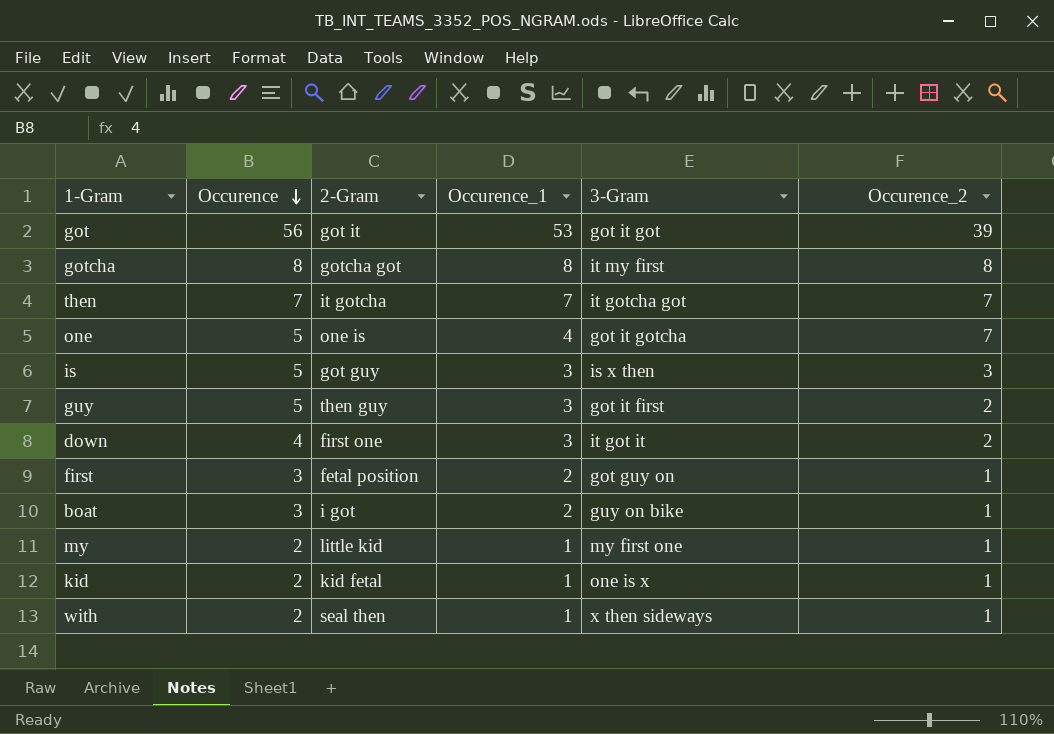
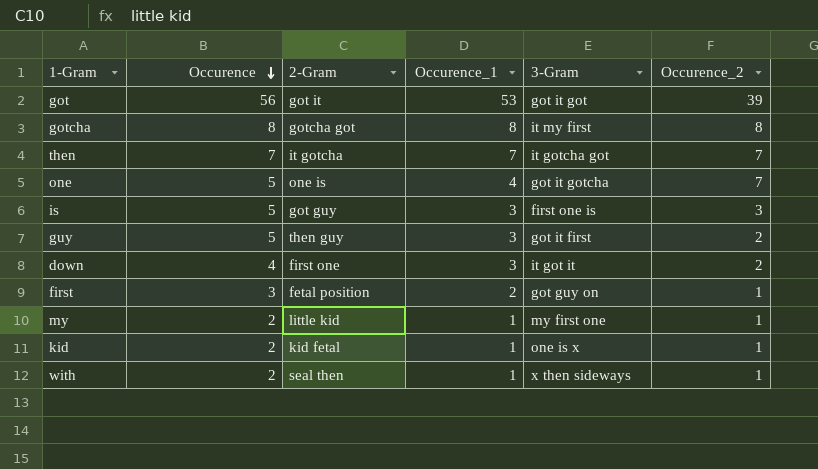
row boat: 3 | i got | 2 | guy on bike | 1 -> none
is | 3-Gram: is x then -> first one is

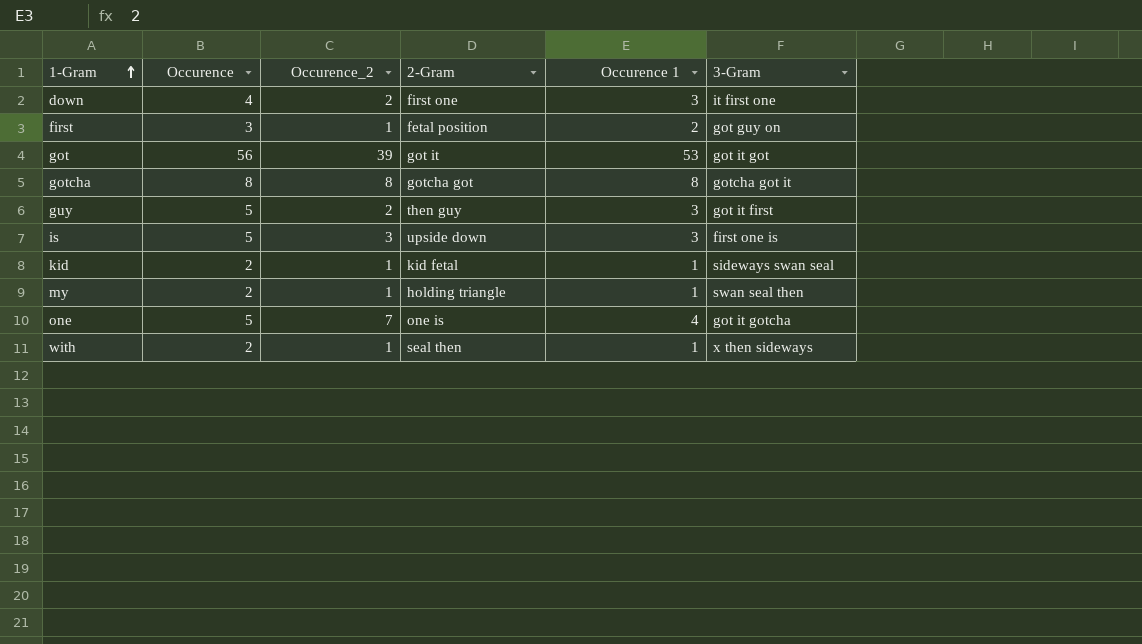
row order: Occurence descending -> 1-Gram ascending
column Occurence_2 | position: 6 -> 3
column name: Occurence_1 -> Occurence 1
row then: 7 | it gotcha | 7 | it gotcha got | 7 -> none
down | 3-Gram: it got it -> it first one
gotcha | 3-Gram: it my first -> gotcha got it
is | 2-Gram: got guy -> upside down
kid | 3-Gram: one is x -> sideways swan seal
my | 2-Gram: little kid -> holding triangle
my | 3-Gram: my first one -> swan seal then

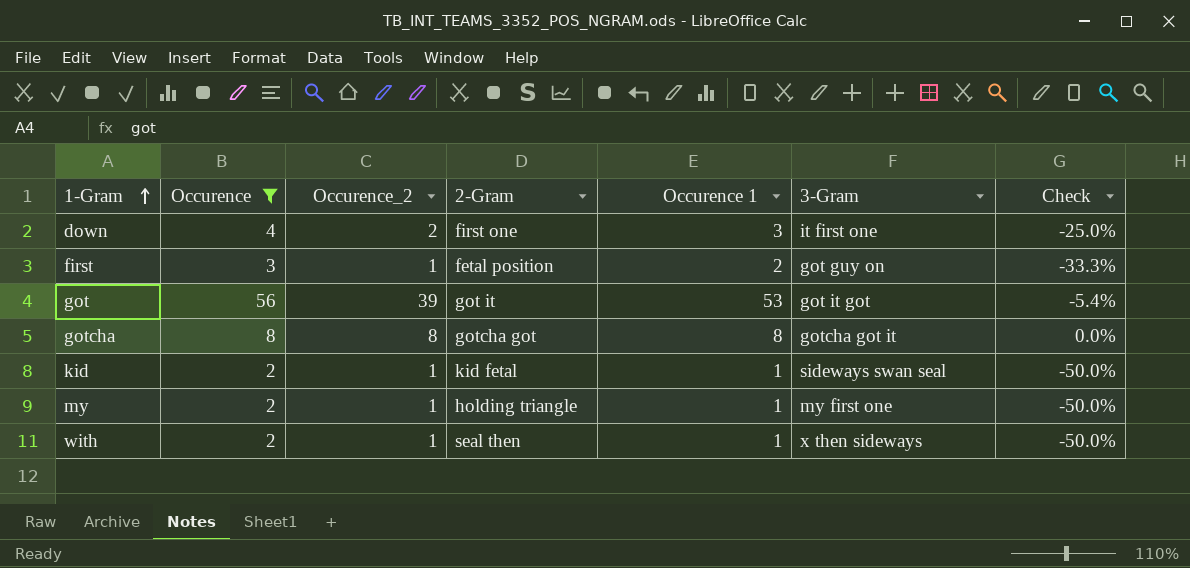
filter: none -> Occurence != 5
column Check | formula: none -> ([Occurence 1] - [Occurence]) / [Occurence]
my | 3-Gram: swan seal then -> my first one

